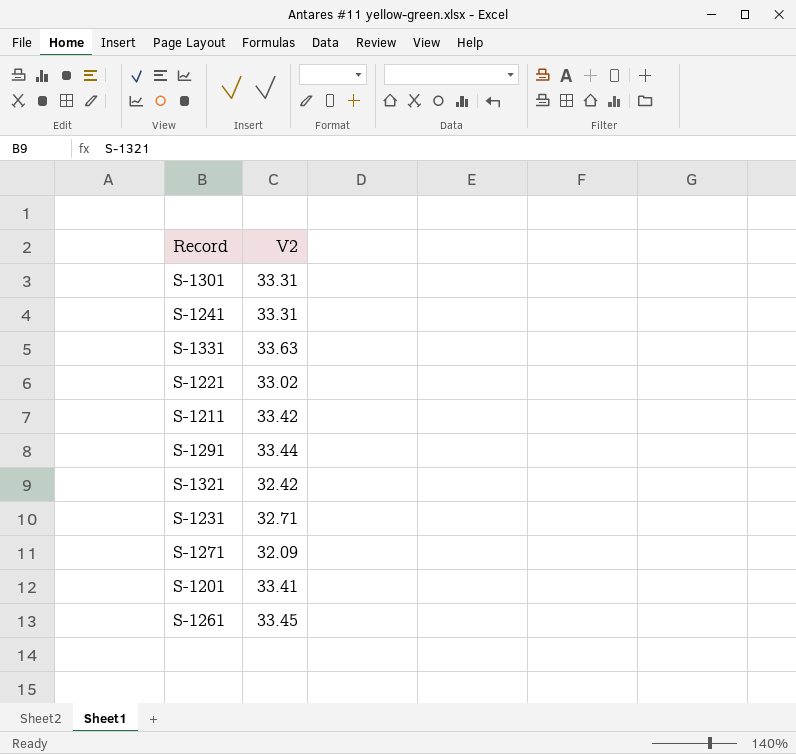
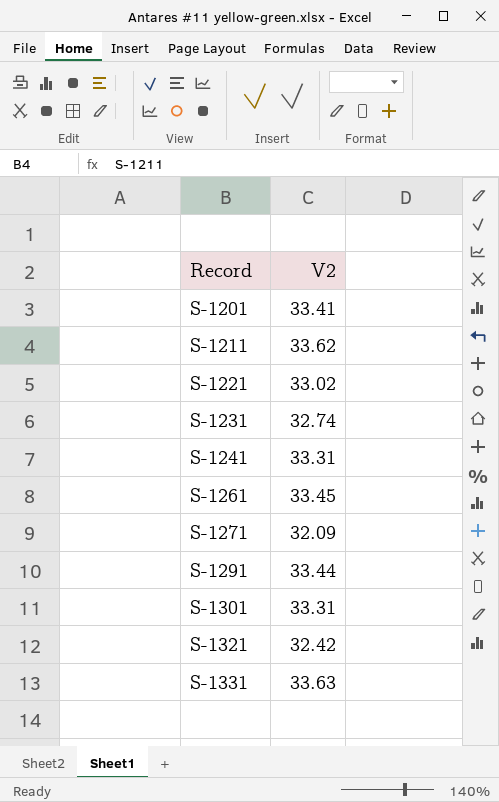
row order: none -> Record ascending
S-1211 | V2: 33.42 -> 33.62
S-1231 | V2: 32.71 -> 32.74

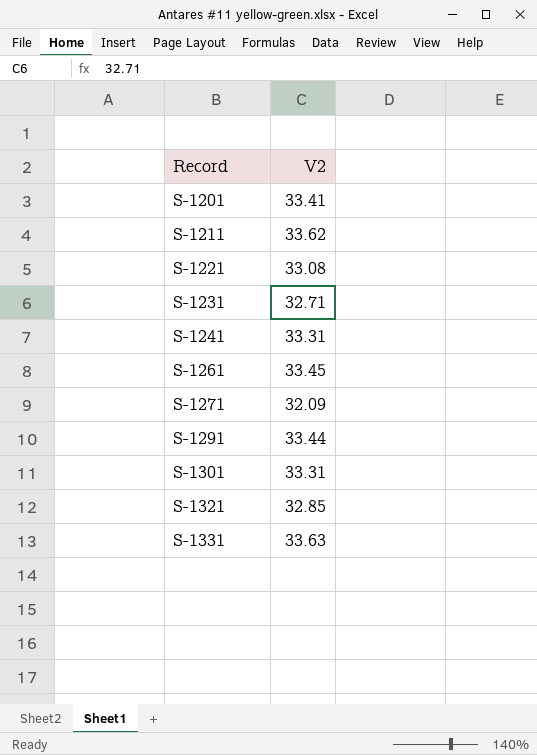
S-1221 | V2: 33.02 -> 33.08
S-1231 | V2: 32.74 -> 32.71
S-1321 | V2: 32.42 -> 32.85

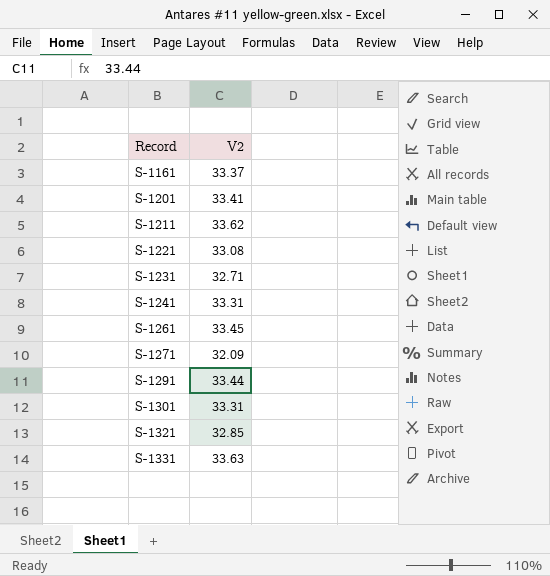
row S-1161: none -> 33.37

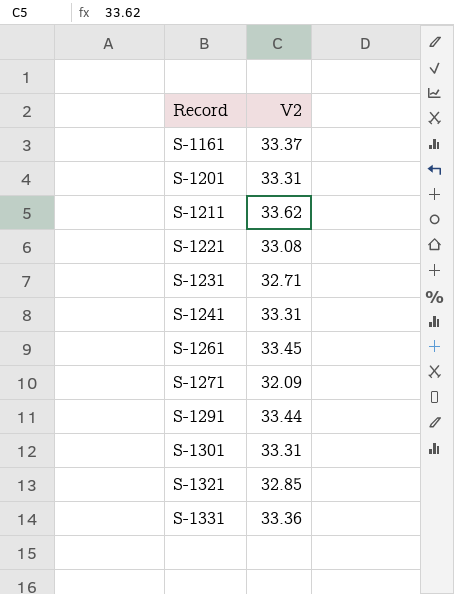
S-1201 | V2: 33.41 -> 33.31
S-1331 | V2: 33.63 -> 33.36

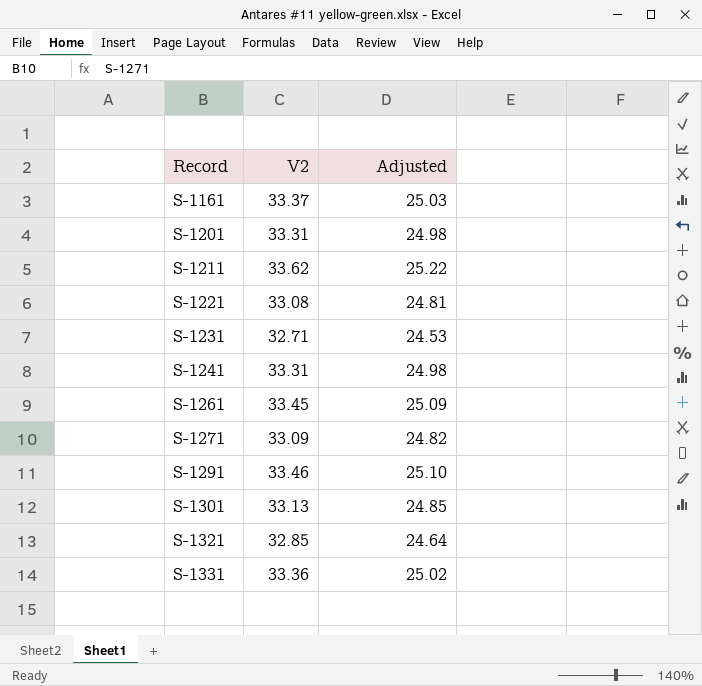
column Adjusted | formula: none -> [V2] * 0.75
S-1271 | V2: 32.09 -> 33.09
S-1291 | V2: 33.44 -> 33.46
S-1301 | V2: 33.31 -> 33.13

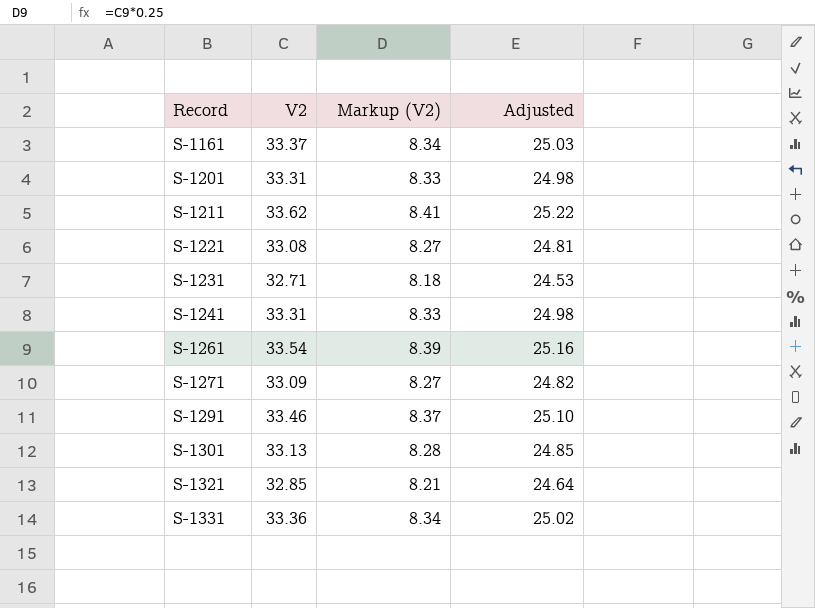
column Markup (V2) | formula: none -> [V2] * 0.25
S-1261 | V2: 33.45 -> 33.54
S-1261 | Adjusted: 25.09 -> 25.16

